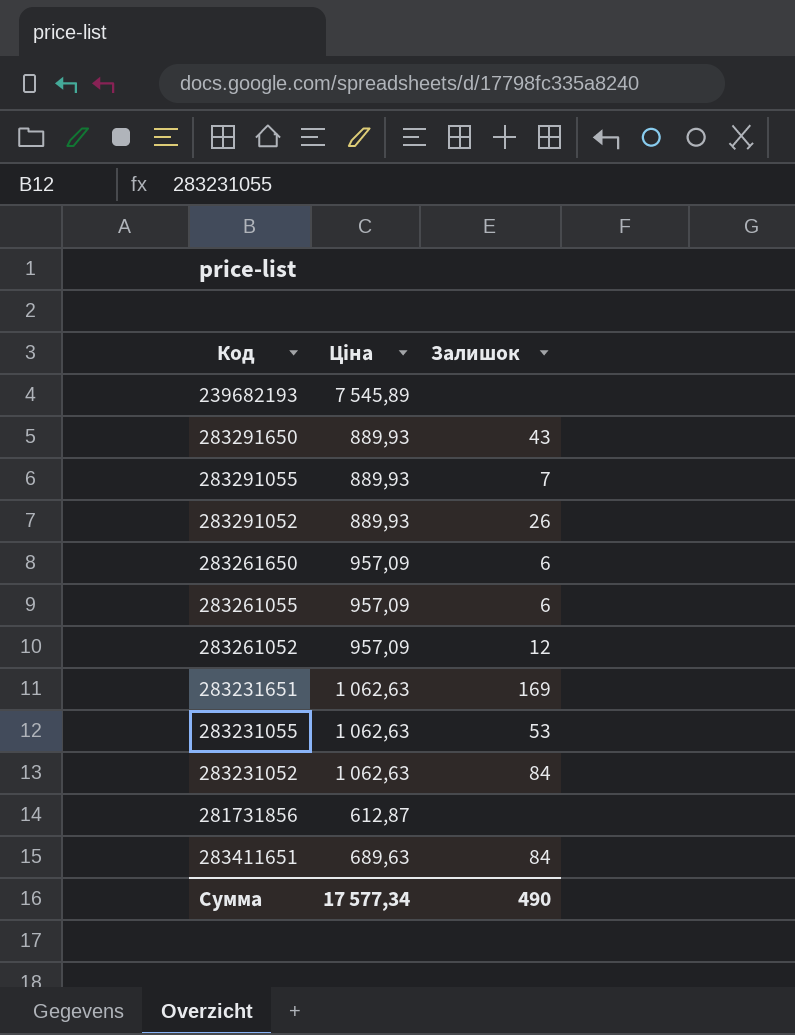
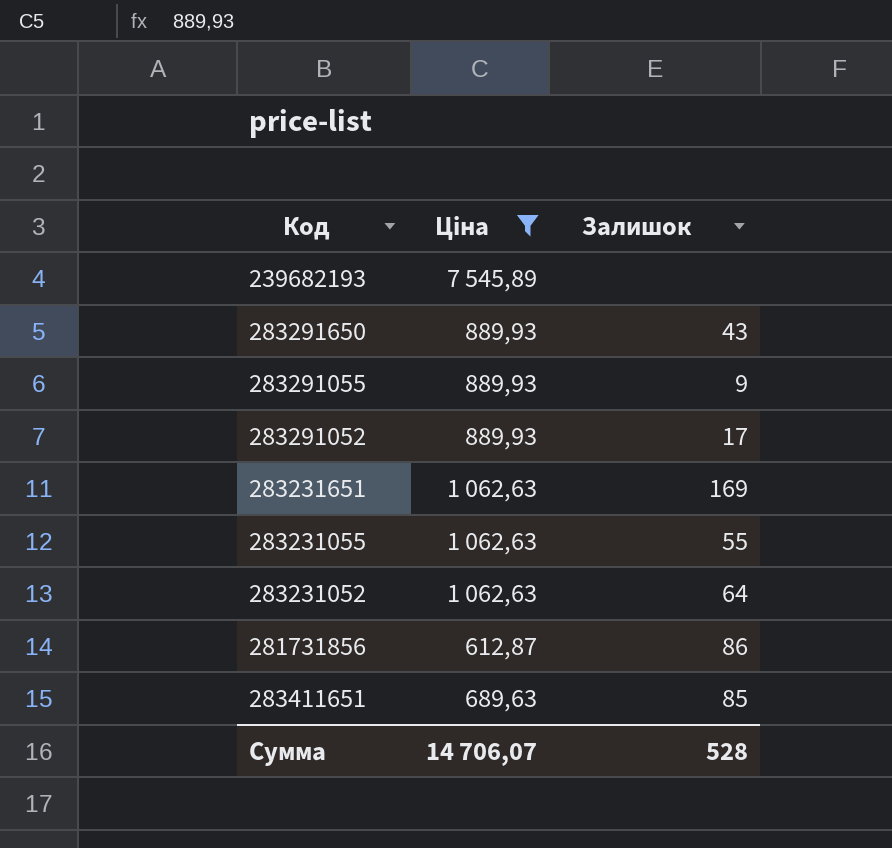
filter: none -> Ціна != 957,09
283291055 | Залишок: 7 -> 9
283291052 | Залишок: 26 -> 17
283231055 | Залишок: 53 -> 55
283231052 | Залишок: 84 -> 64
281731856 | Залишок: none -> 86
283411651 | Залишок: 84 -> 85
Сумма | Ціна: 17 577,34 -> 14 706,07
Сумма | Залишок: 490 -> 528

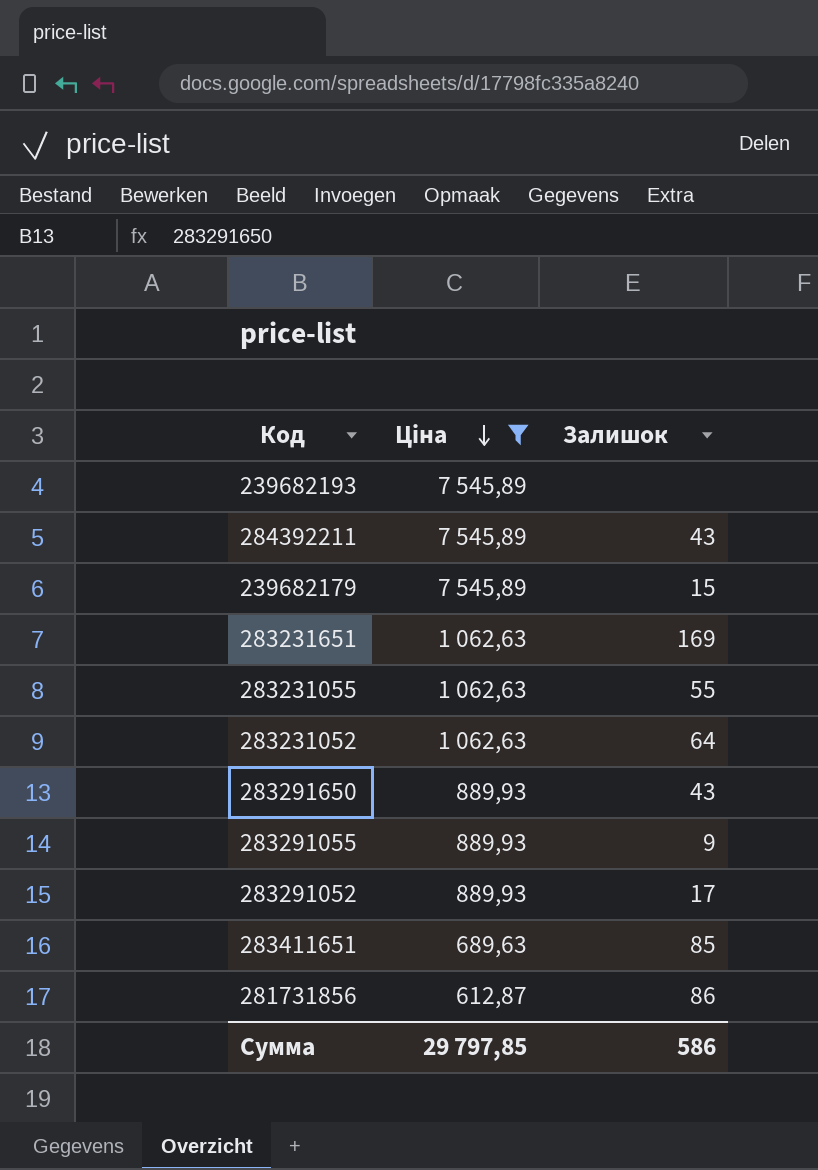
row order: none -> Ціна descending
row 284392211: none -> 7 545,89 | 43
row 239682179: none -> 7 545,89 | 15
Сумма | Ціна: 14 706,07 -> 29 797,85
Сумма | Залишок: 528 -> 586

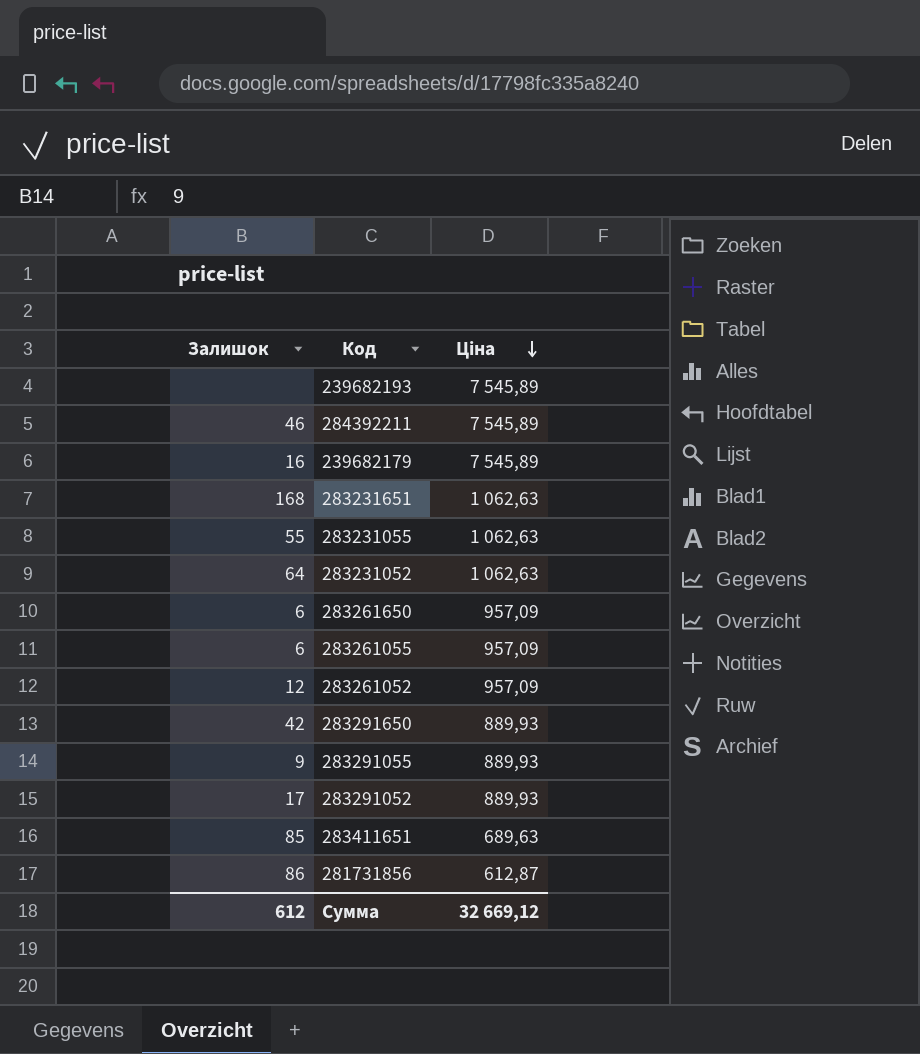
filter: Ціна != 957,09 -> none
column Залишок | position: 3 -> 1
284392211 | Залишок: 43 -> 46
239682179 | Залишок: 15 -> 16
283231651 | Залишок: 169 -> 168
283291650 | Залишок: 43 -> 42
Сумма | Залишок: 586 -> 612
Сумма | Ціна: 29 797,85 -> 32 669,12

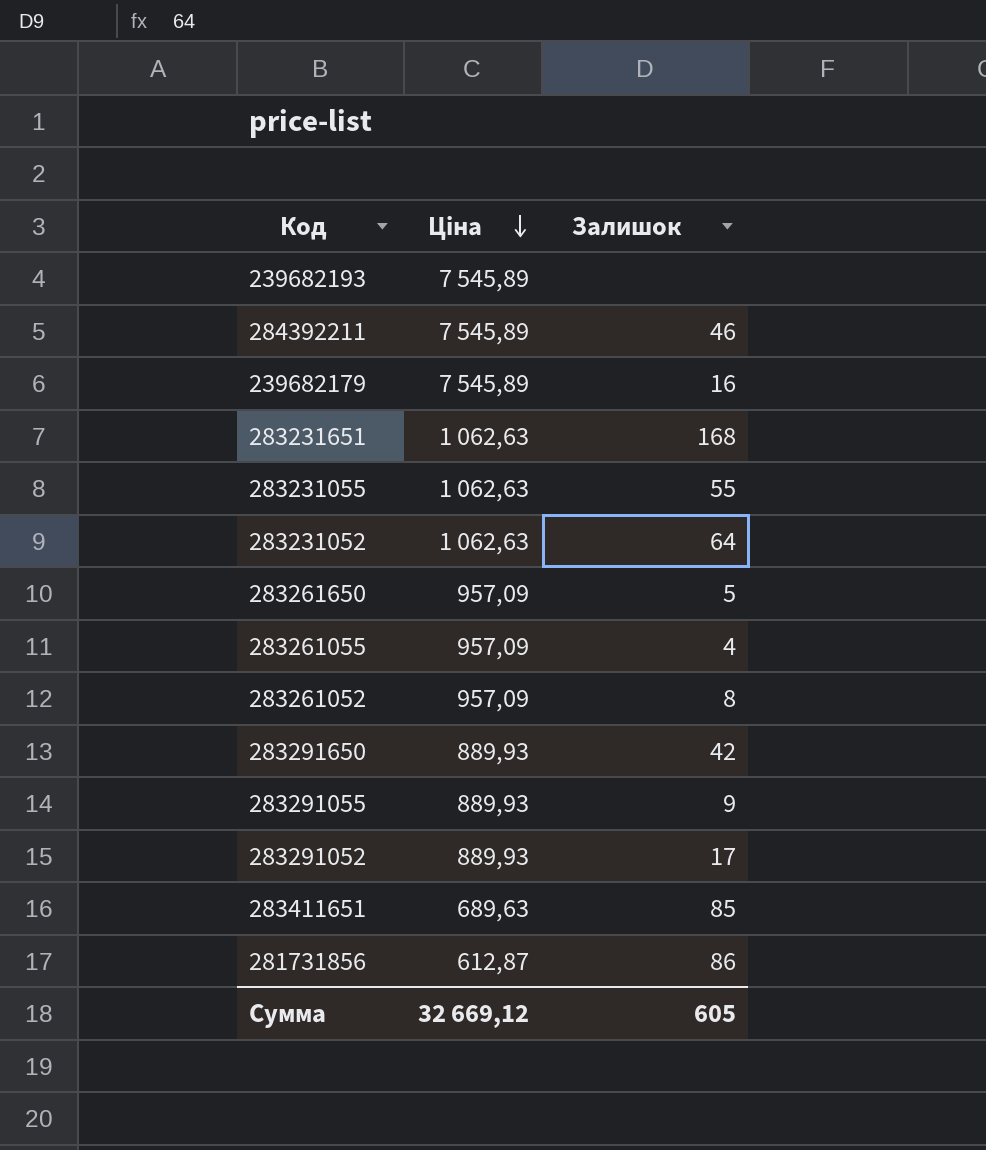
column Залишок | position: 1 -> 3
283261650 | Залишок: 6 -> 5
283261055 | Залишок: 6 -> 4
283261052 | Залишок: 12 -> 8
Сумма | Залишок: 612 -> 605

